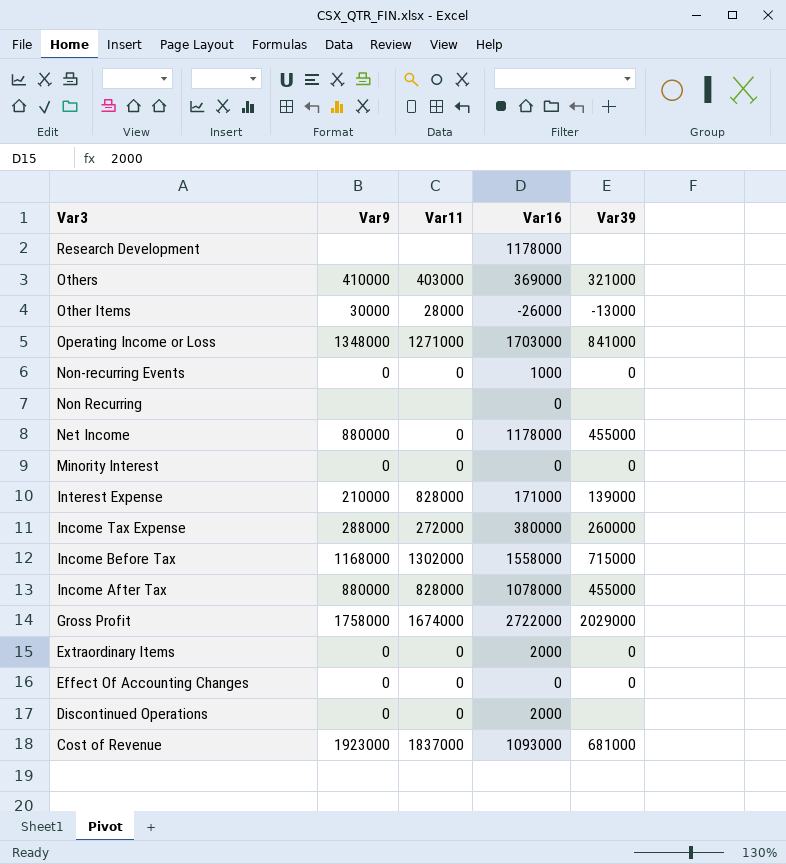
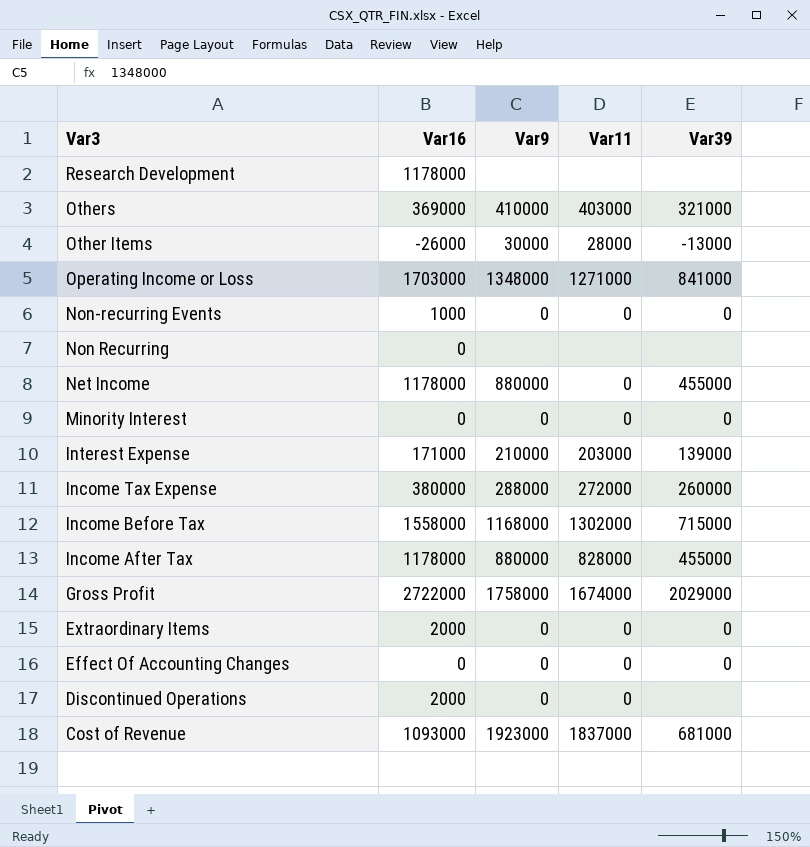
column Var16 | position: 4 -> 2
Interest Expense | Var11: 828000 -> 203000
Income After Tax | Var16: 1078000 -> 1178000

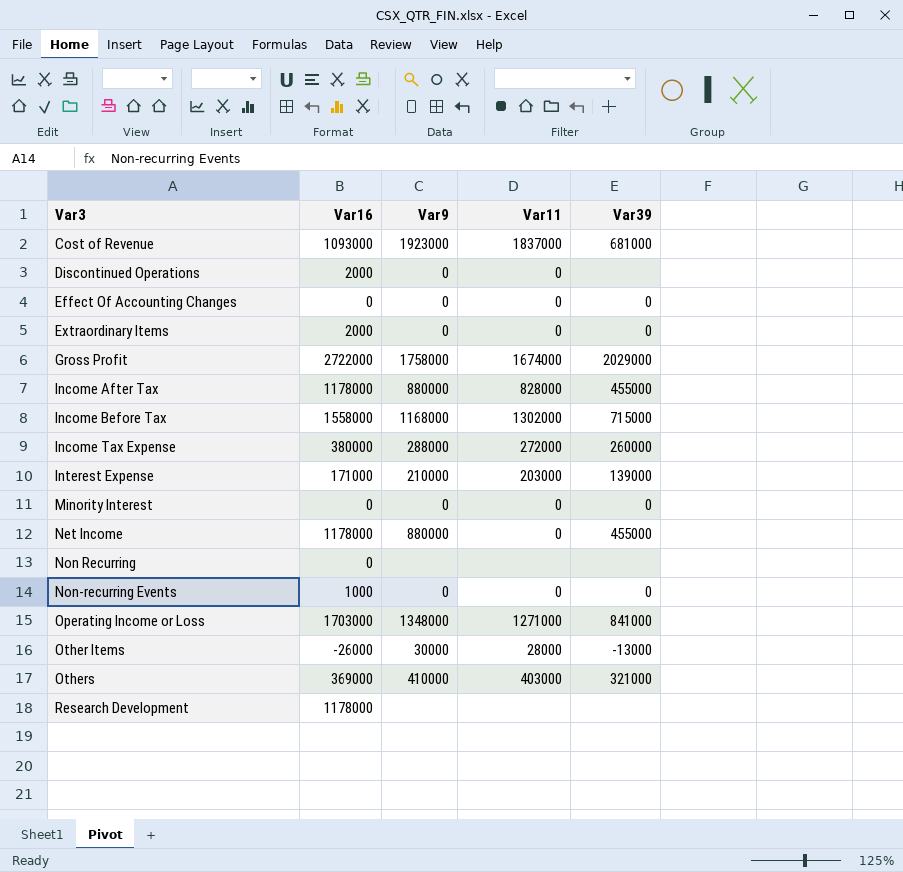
row order: Var3 descending -> Var3 ascending

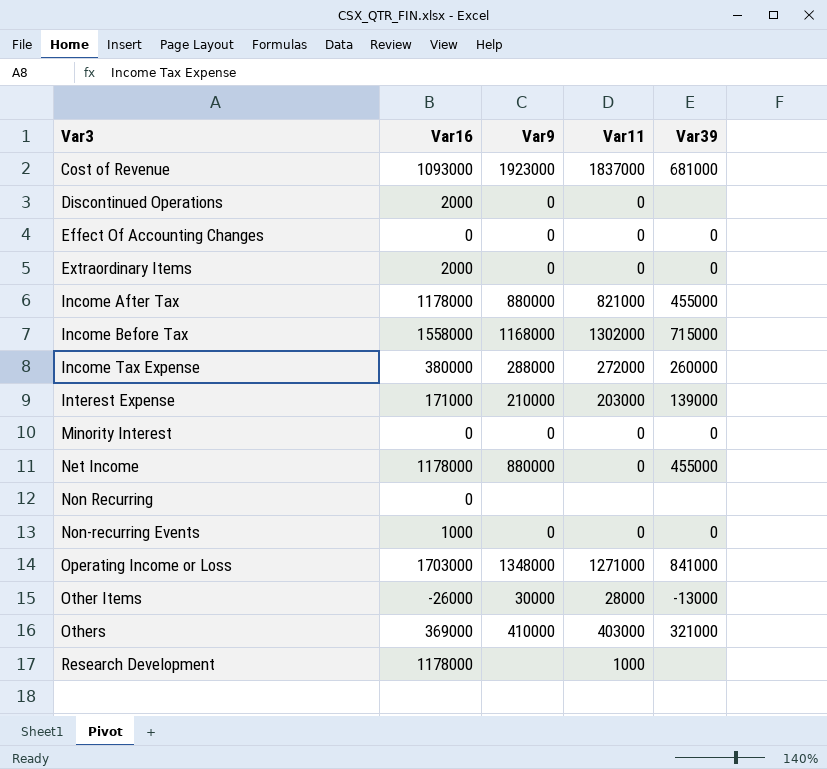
row Gross Profit: 2722000 | 1758000 | 1674000 | 2029000 -> none
Income After Tax | Var11: 828000 -> 821000
Research Development | Var11: none -> 1000

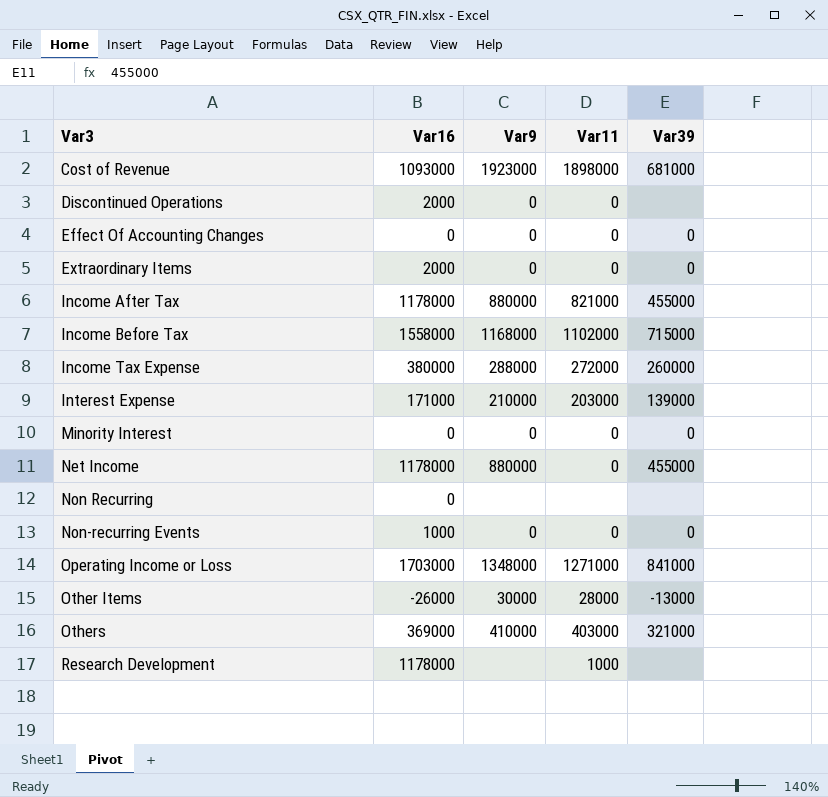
Cost of Revenue | Var11: 1837000 -> 1898000
Income Before Tax | Var11: 1302000 -> 1102000

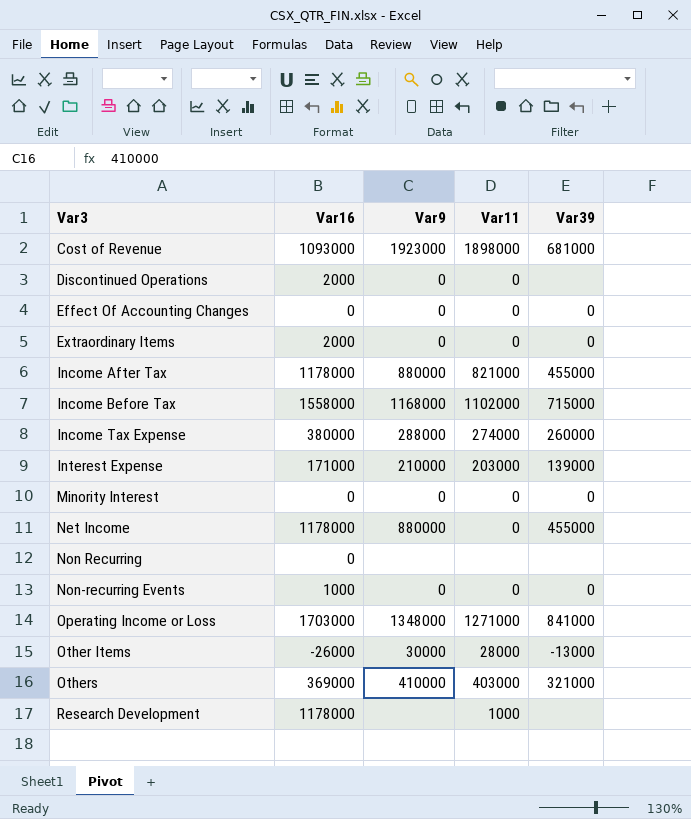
Income Tax Expense | Var11: 272000 -> 274000

